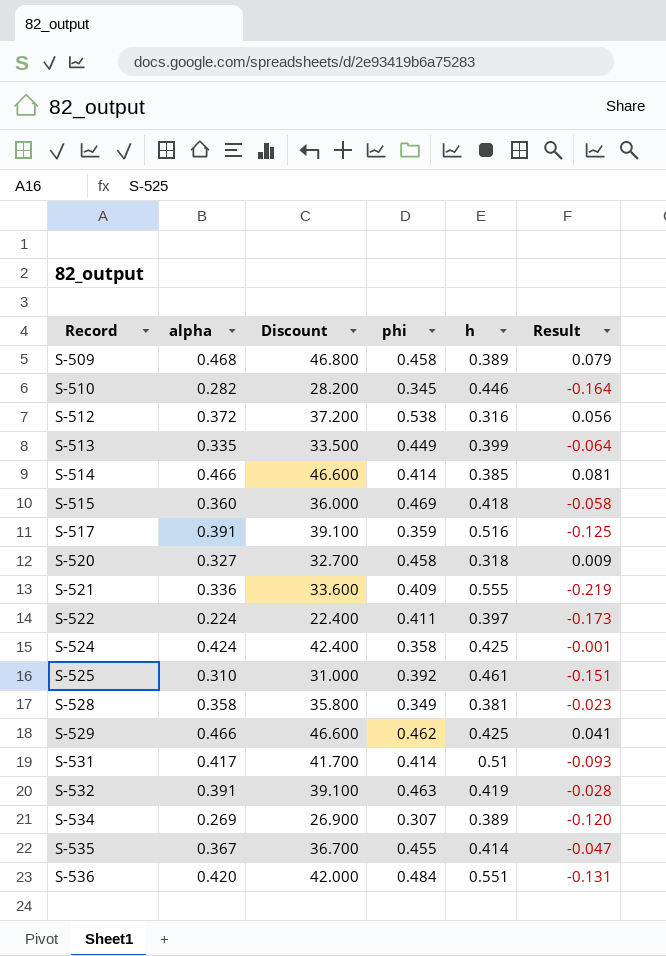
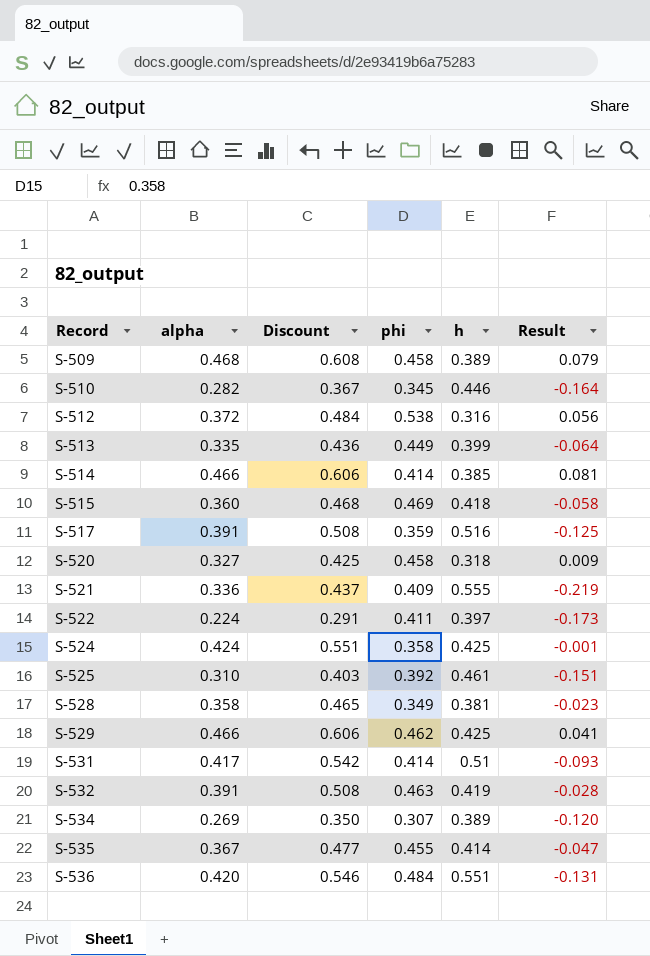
column Discount | formula: [alpha] * 100 -> [alpha] * 1.3

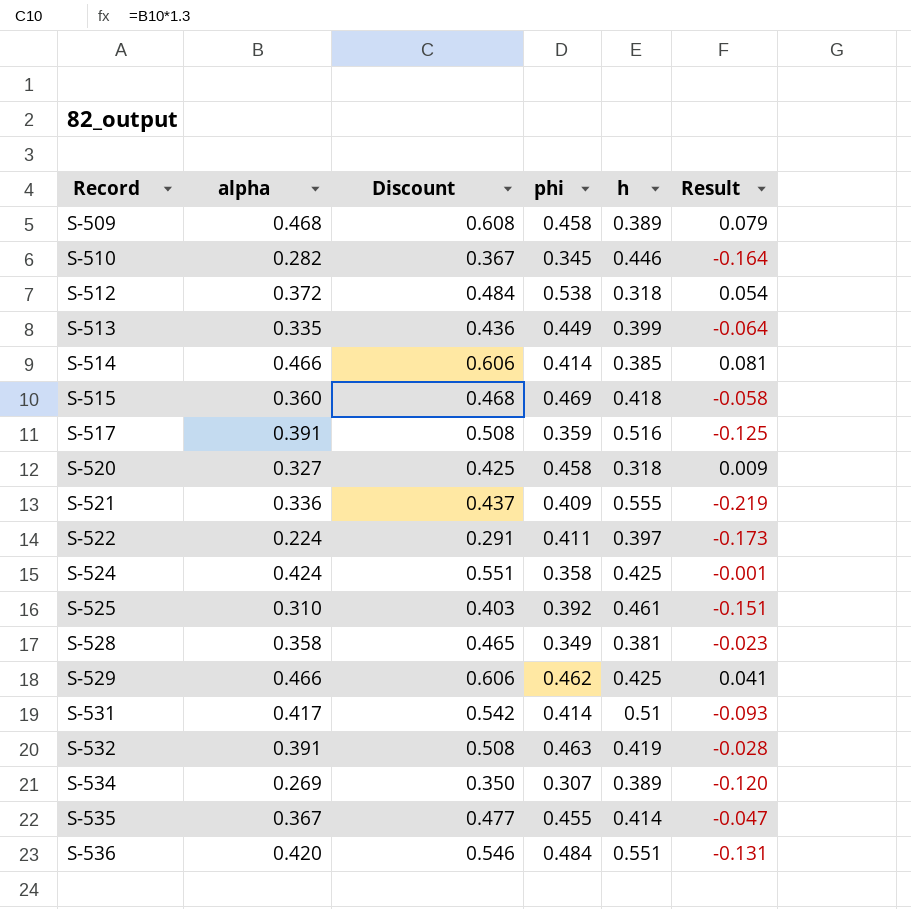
S-512 | h: 0.316 -> 0.318
S-512 | Result: 0.056 -> 0.054

